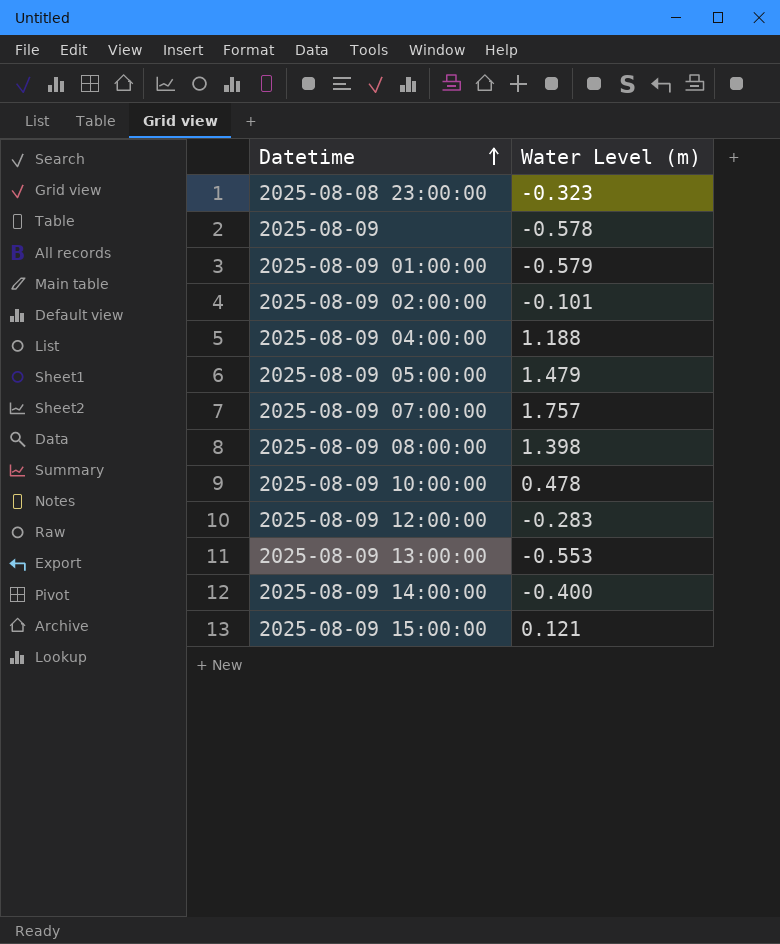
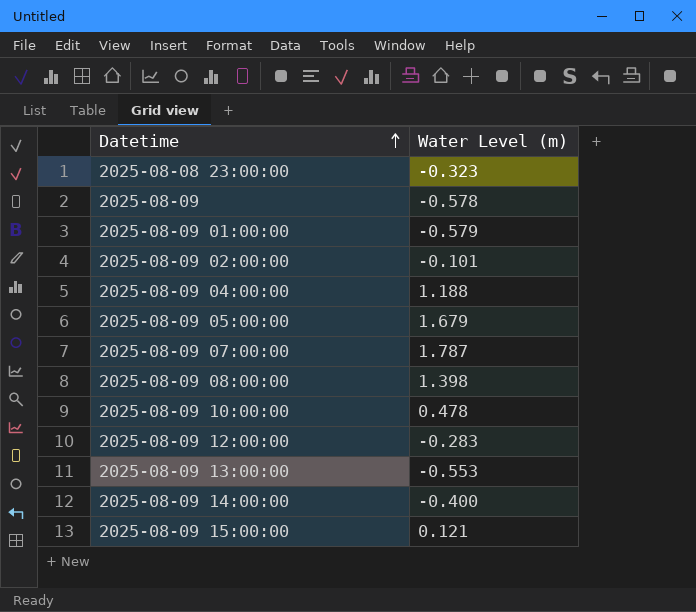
2025-08-09 05:00:00 | Water Level (m): 1.479 -> 1.679
2025-08-09 07:00:00 | Water Level (m): 1.757 -> 1.787

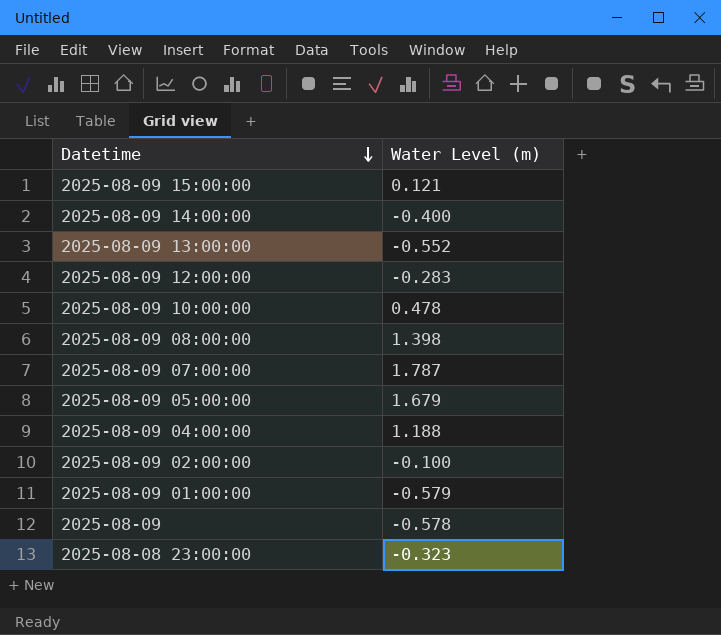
row order: Datetime ascending -> Datetime descending
2025-08-09 13:00:00 | Water Level (m): -0.553 -> -0.552
2025-08-09 02:00:00 | Water Level (m): -0.101 -> -0.100

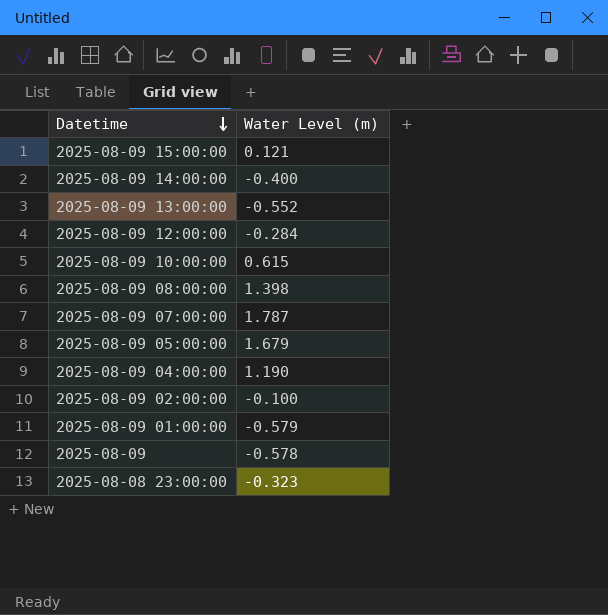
2025-08-09 12:00:00 | Water Level (m): -0.283 -> -0.284
2025-08-09 10:00:00 | Water Level (m): 0.478 -> 0.615
2025-08-09 04:00:00 | Water Level (m): 1.188 -> 1.190

